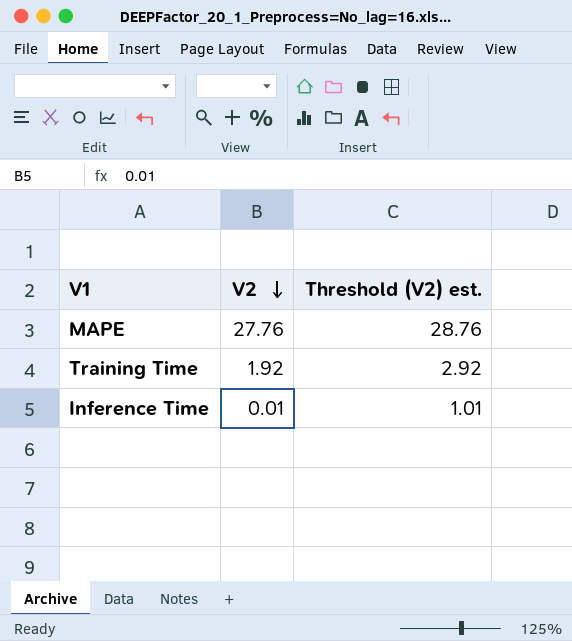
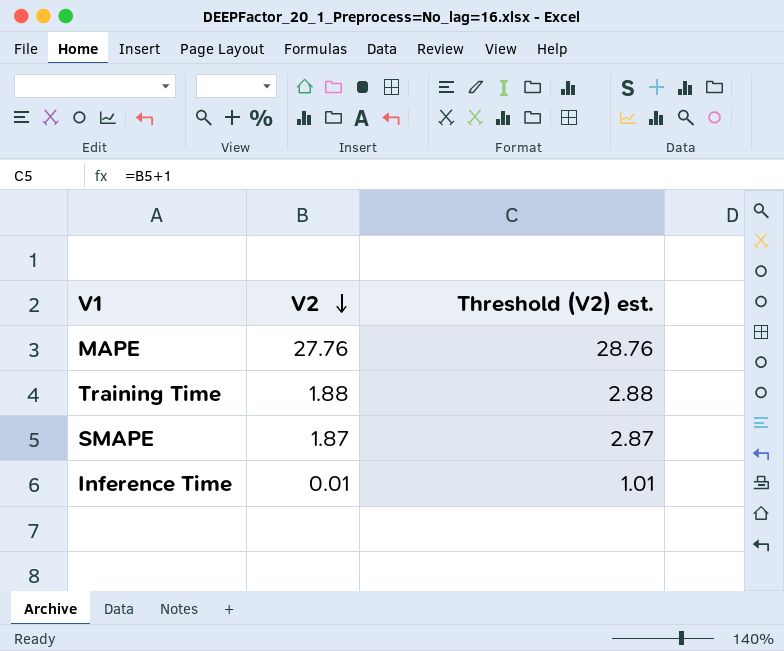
Training Time | V2: 1.92 -> 1.88
Training Time | Threshold (V2) est.: 2.92 -> 2.88
row SMAPE: none -> 1.87 | 2.87

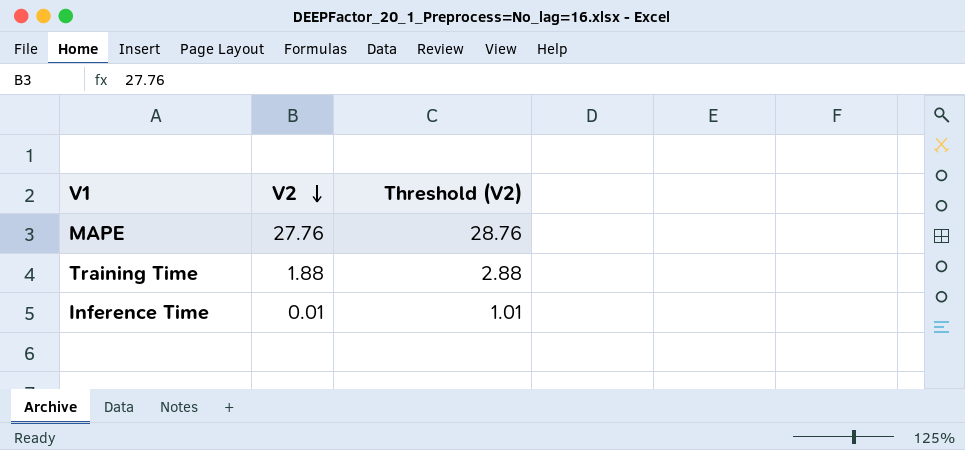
column name: Threshold (V2) est. -> Threshold (V2)
row SMAPE: 1.87 | 2.87 -> none

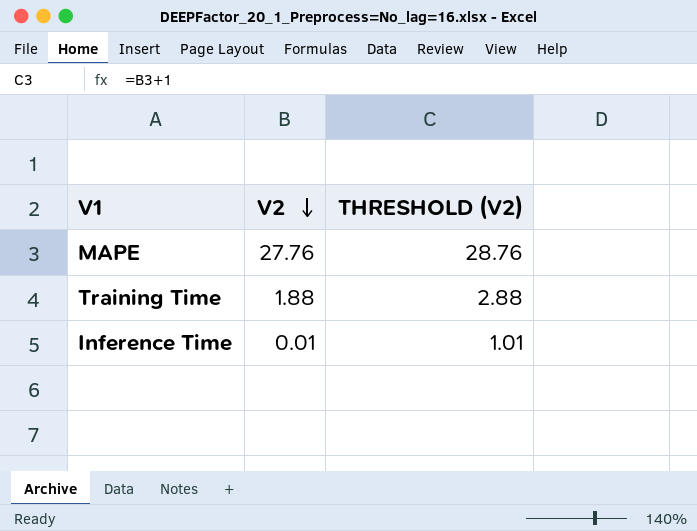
column name: Threshold (V2) -> THRESHOLD (V2)

